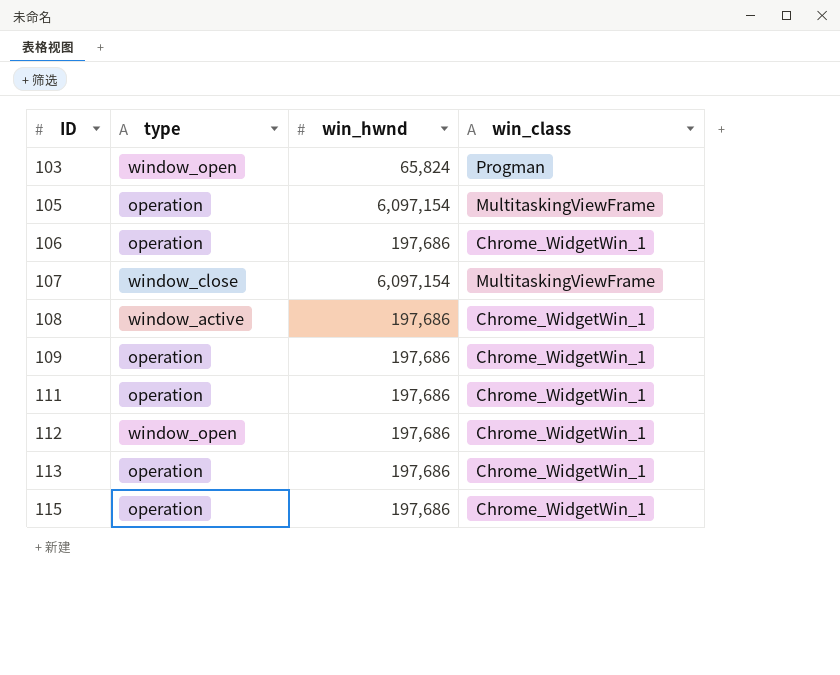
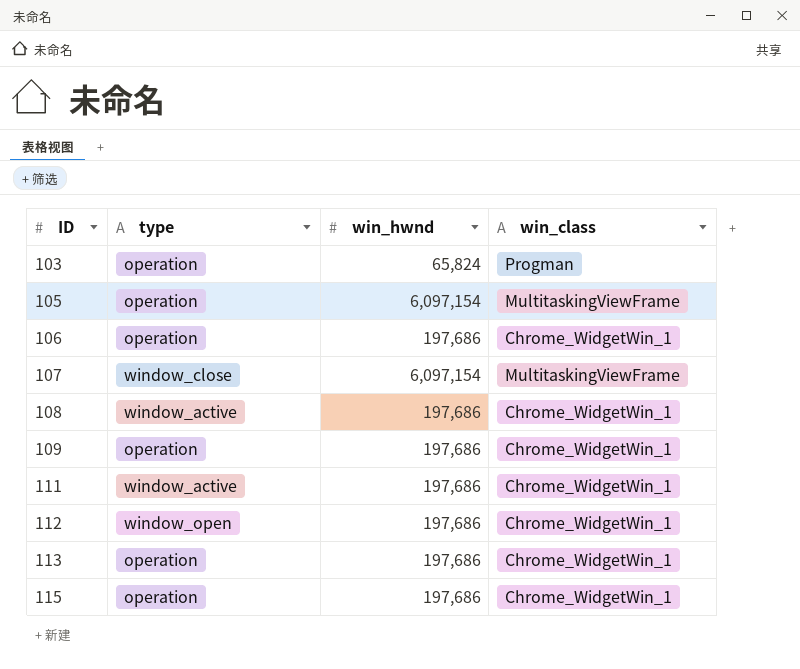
103 | type: window_open -> operation
111 | type: operation -> window_active

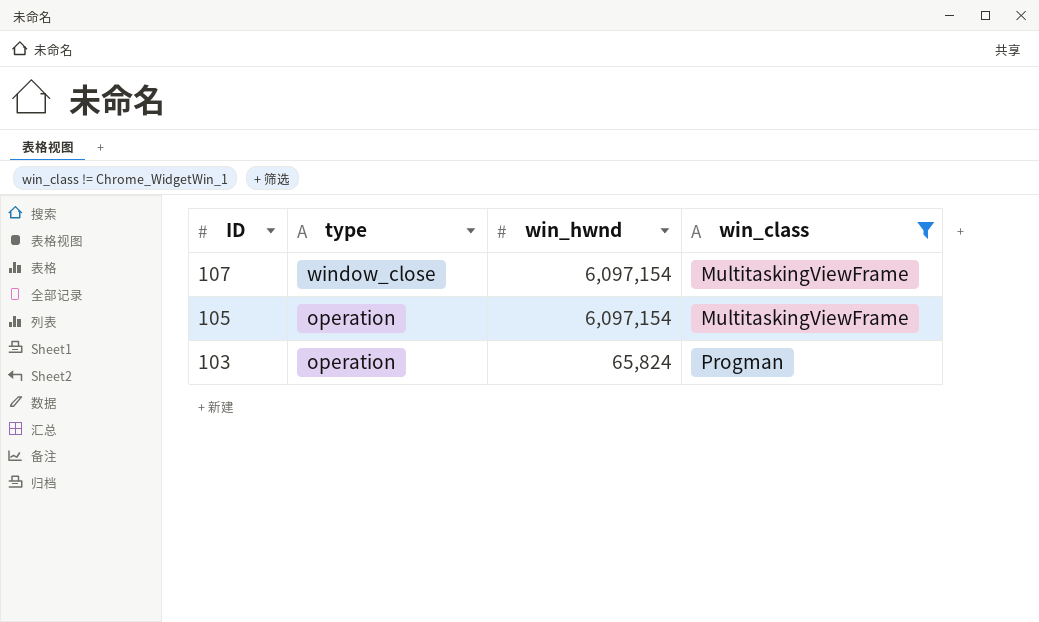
filter: none -> win_class != Chrome_WidgetWin_1
row order: ID ascending -> ID descending

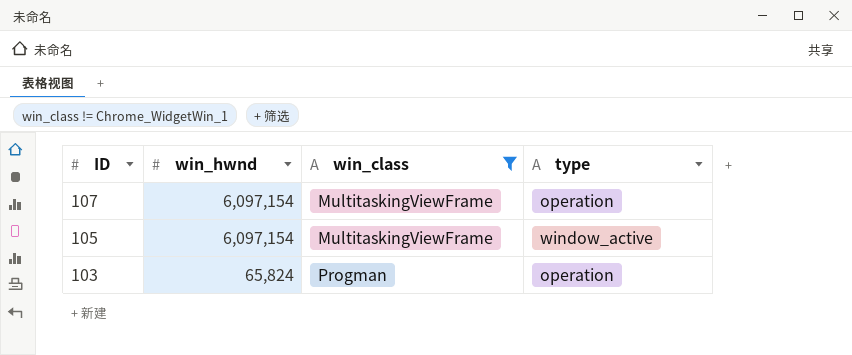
column type | position: 2 -> 4
107 | type: window_close -> operation
105 | type: operation -> window_active

